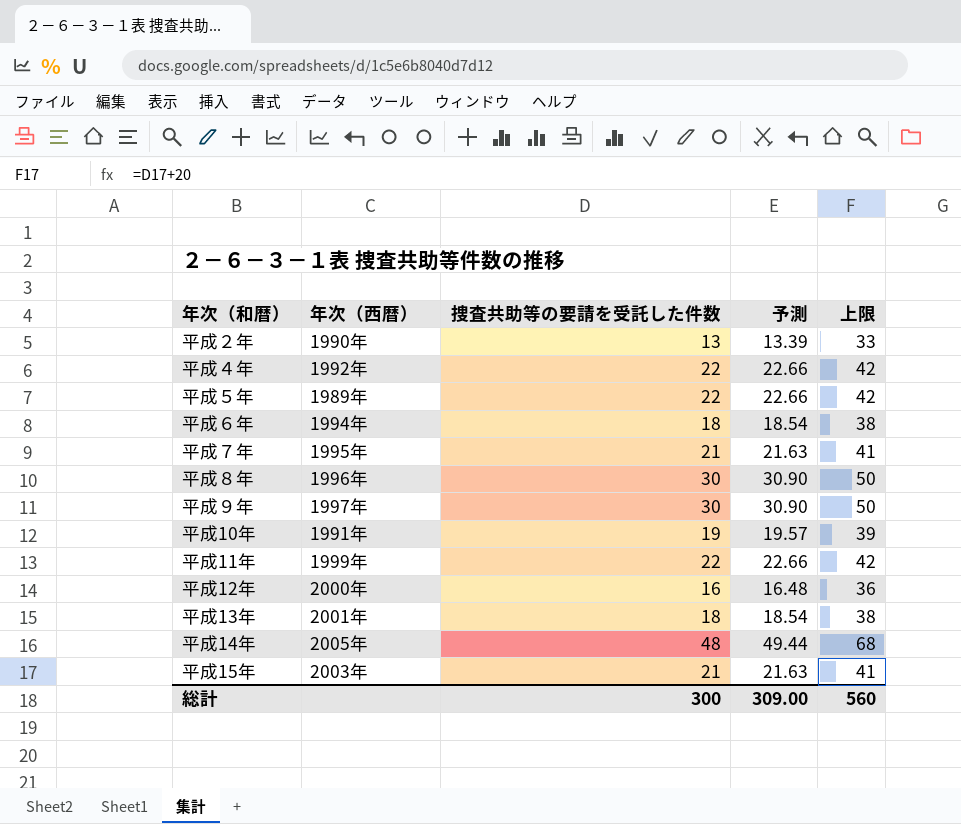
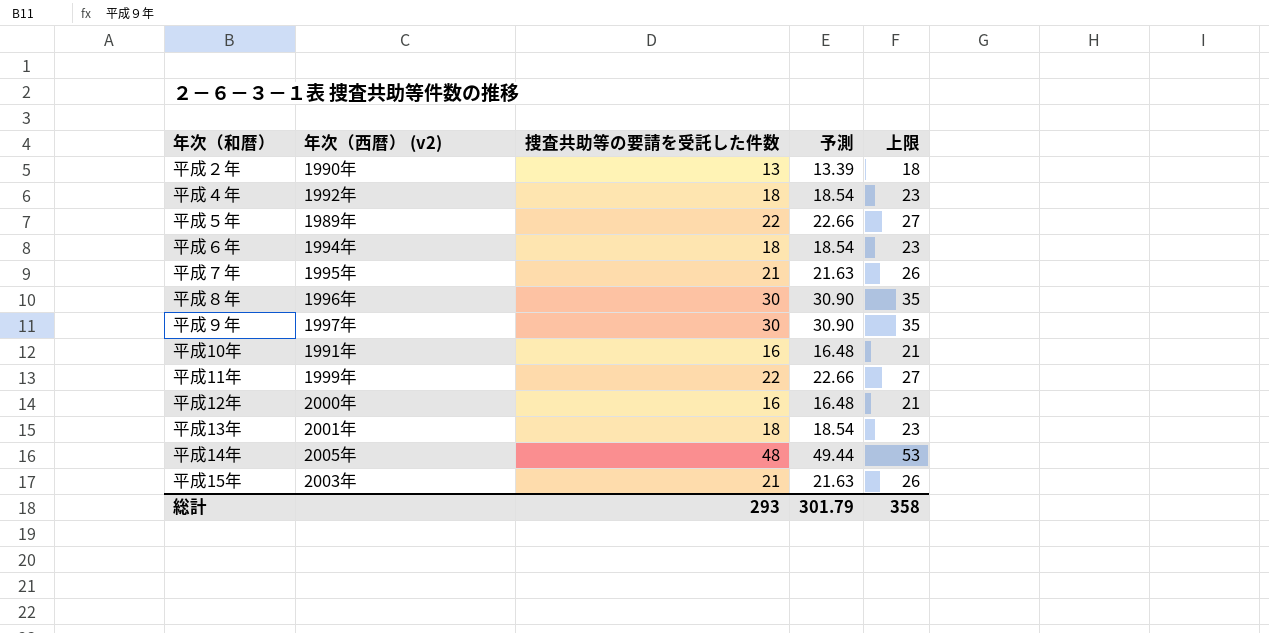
column name: 年次（西暦） -> 年次（西暦） (v2)
column 上限 | formula: [捜査共助等の要請を受託した件数] + 20 -> [捜査共助等の要請を受託した件数] + 5
平成４年 | 捜査共助等の要請を受託した件数: 22 -> 18
平成４年 | 予測: 22.66 -> 18.54
平成10年 | 捜査共助等の要請を受託した件数: 19 -> 16
平成10年 | 予測: 19.57 -> 16.48
総計 | 捜査共助等の要請を受託した件数: 300 -> 293
総計 | 予測: 309.00 -> 301.79
総計 | 上限: 560 -> 358

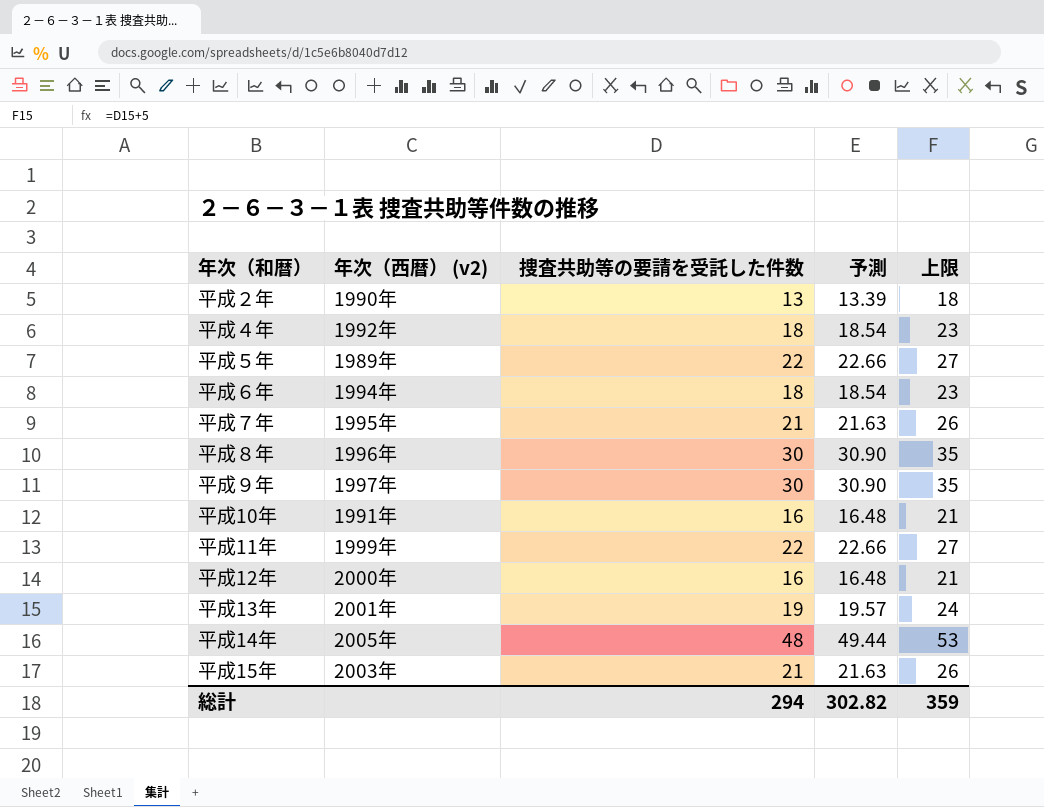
平成13年 | 捜査共助等の要請を受託した件数: 18 -> 19
平成13年 | 予測: 18.54 -> 19.57
平成13年 | 上限: 23 -> 24
総計 | 捜査共助等の要請を受託した件数: 293 -> 294
総計 | 予測: 301.79 -> 302.82
総計 | 上限: 358 -> 359

